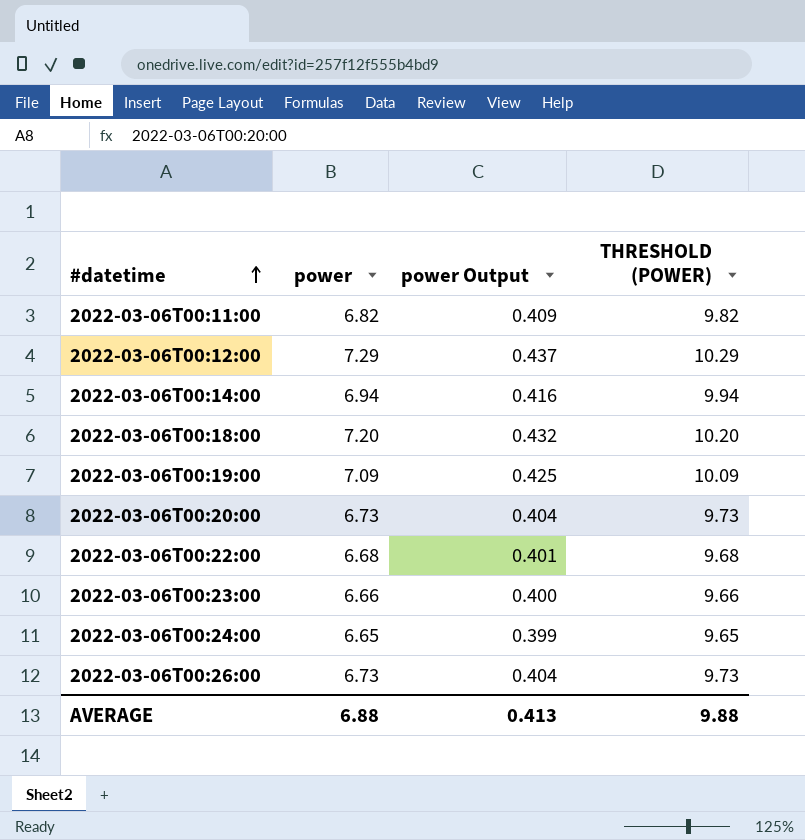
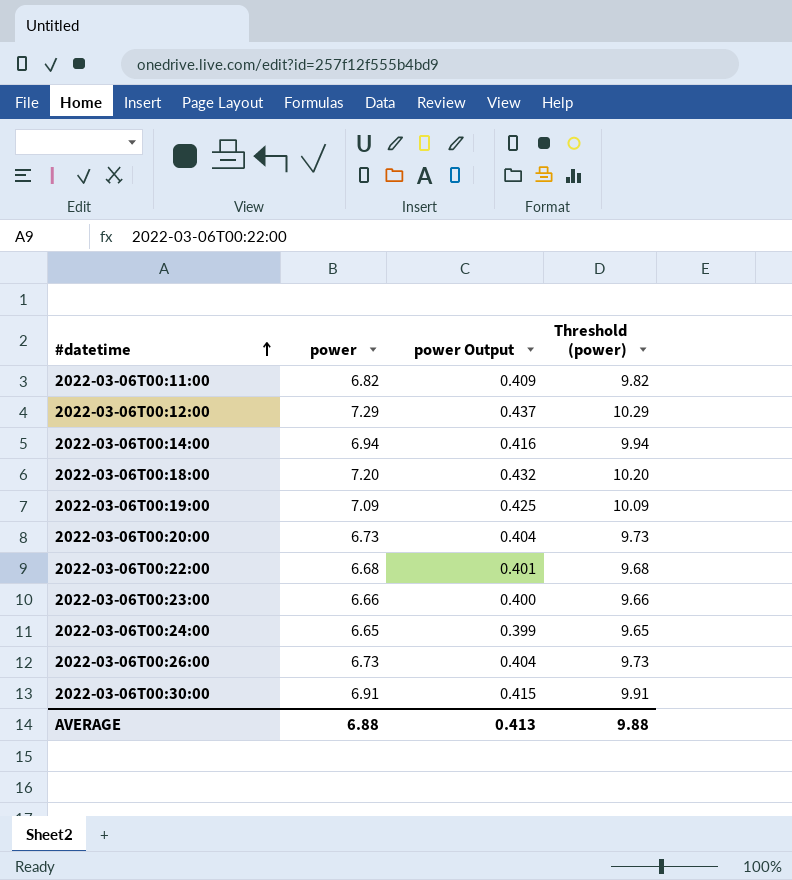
column name: THRESHOLD (POWER) -> Threshold (power)
row 2022-03-06T00:30:00: none -> 6.91 | 0.415 | 9.91

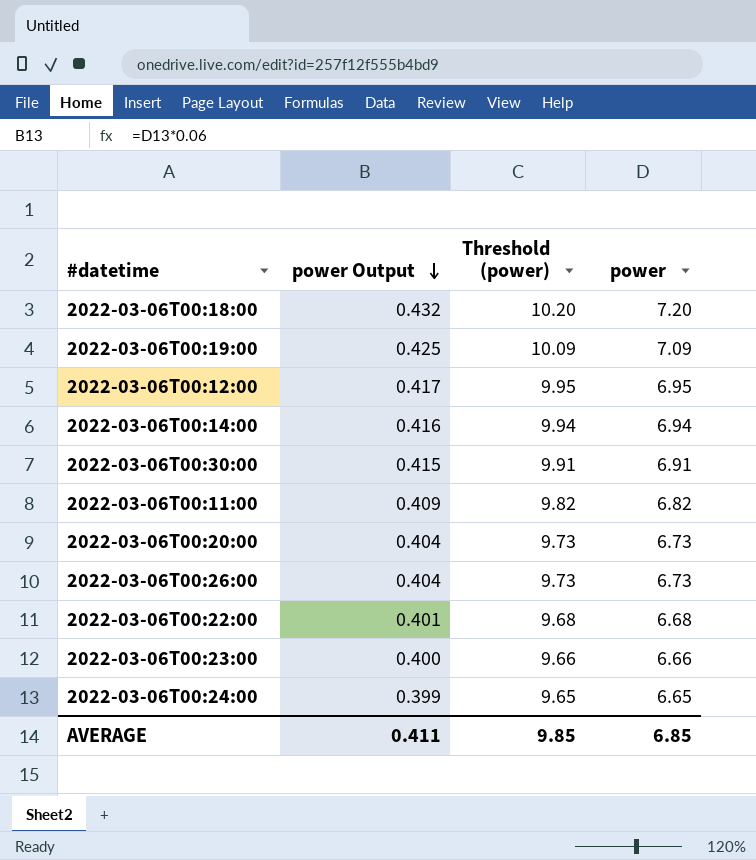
row order: #datetime ascending -> power Output descending
column power | position: 2 -> 4
2022-03-06T00:12:00 | power Output: 0.437 -> 0.417
2022-03-06T00:12:00 | Threshold (power): 10.29 -> 9.95
2022-03-06T00:12:00 | power: 7.29 -> 6.95
AVERAGE | power Output: 0.413 -> 0.411
AVERAGE | Threshold (power): 9.88 -> 9.85
AVERAGE | power: 6.88 -> 6.85

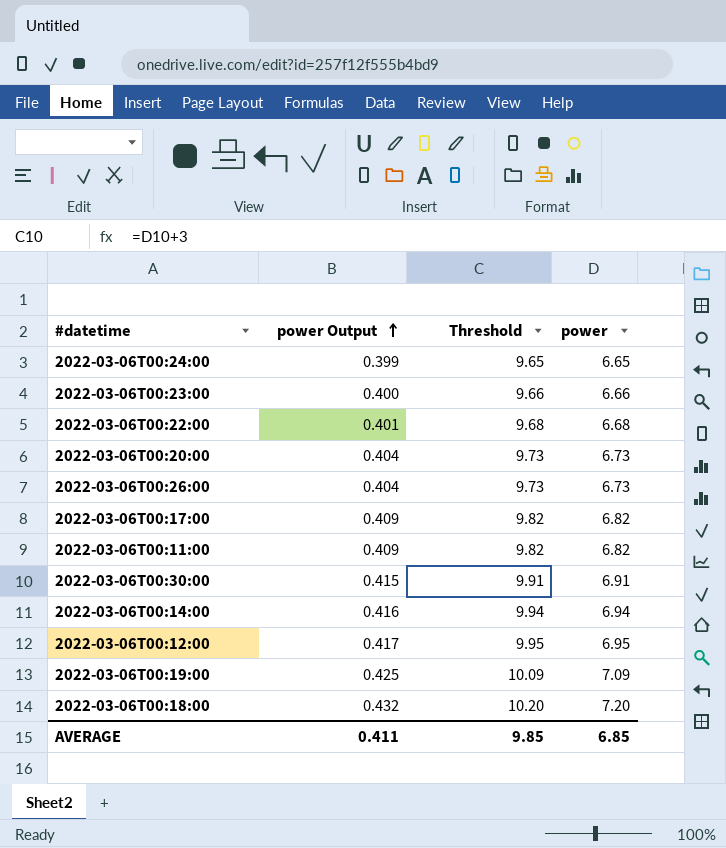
row order: power Output descending -> power Output ascending
column name: Threshold (power) -> Threshold
row 2022-03-06T00:17:00: none -> 0.409 | 9.82 | 6.82

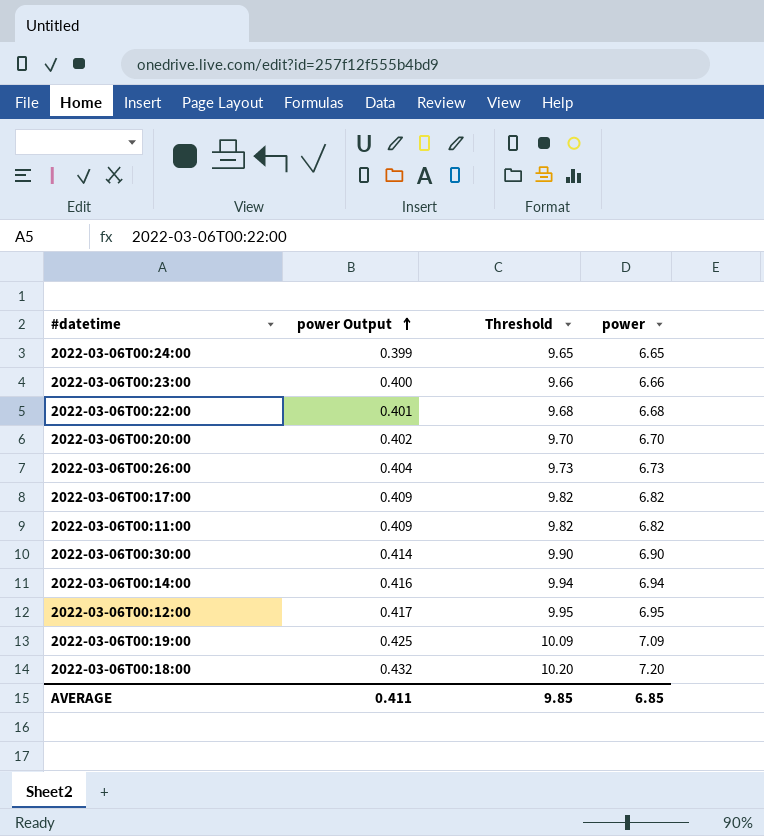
2022-03-06T00:20:00 | power Output: 0.404 -> 0.402
2022-03-06T00:20:00 | Threshold: 9.73 -> 9.70
2022-03-06T00:20:00 | power: 6.73 -> 6.70
2022-03-06T00:30:00 | power Output: 0.415 -> 0.414
2022-03-06T00:30:00 | Threshold: 9.91 -> 9.90
2022-03-06T00:30:00 | power: 6.91 -> 6.90

